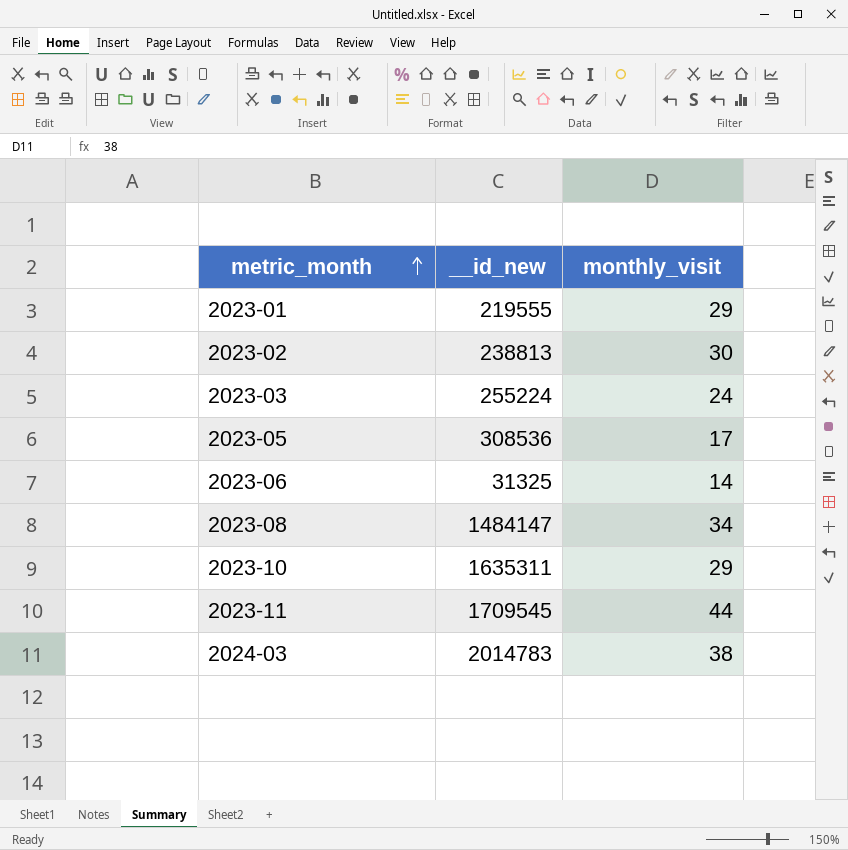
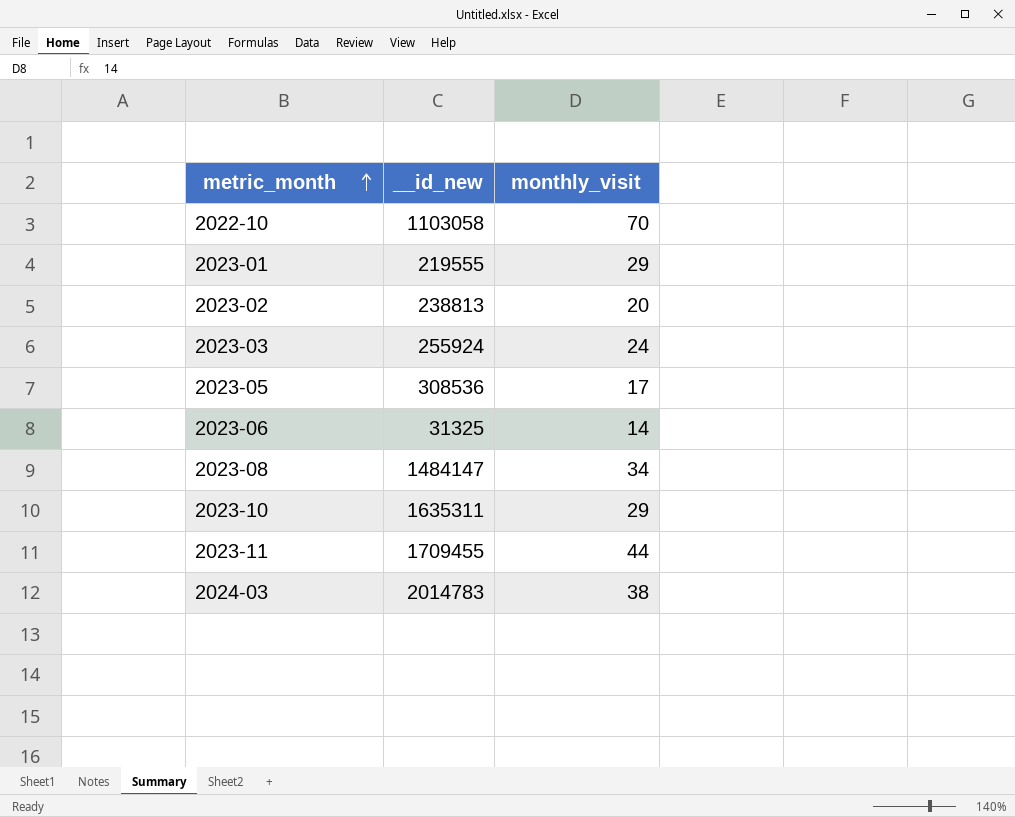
row 2022-10: none -> 1103058 | 70
2023-02 | monthly_visit: 30 -> 20
2023-03 | __id_new: 255224 -> 255924
2023-11 | __id_new: 1709545 -> 1709455

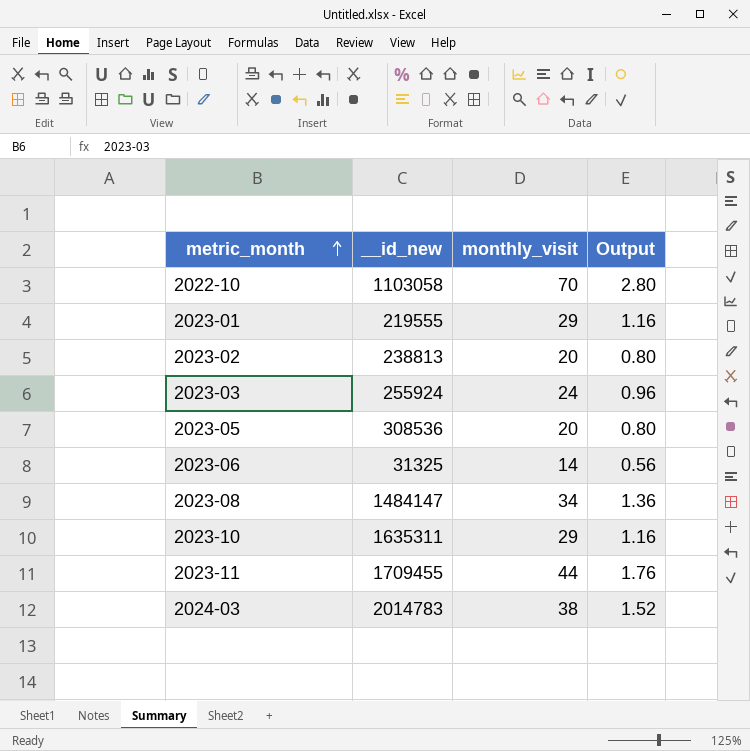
column Output | formula: none -> [monthly_visit] * 0.04
2023-05 | monthly_visit: 17 -> 20

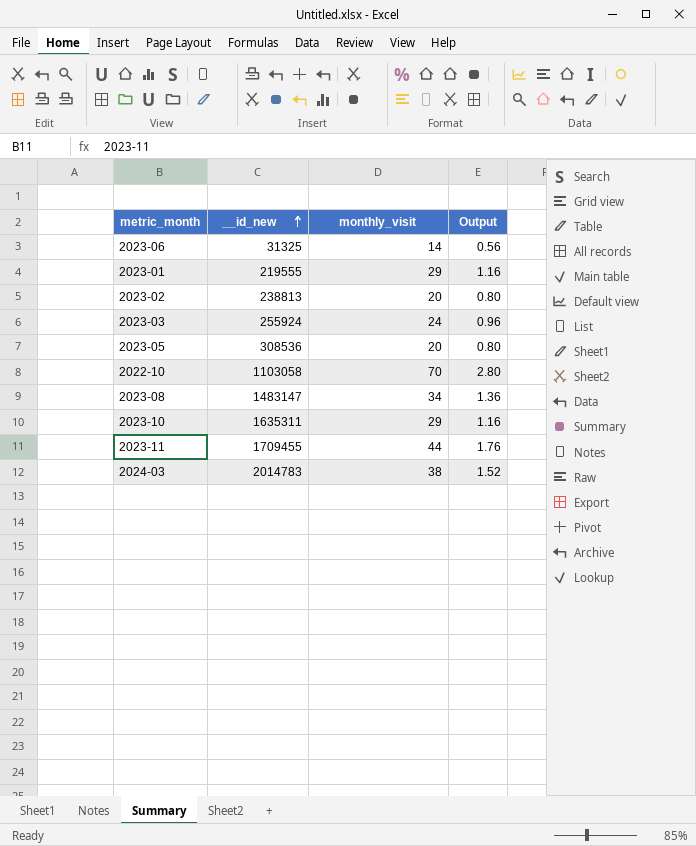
row order: metric_month ascending -> __id_new ascending
2023-08 | __id_new: 1484147 -> 1483147

